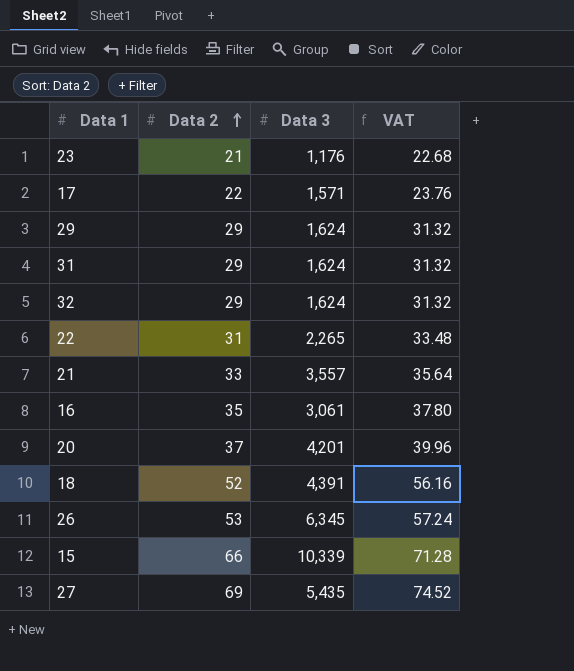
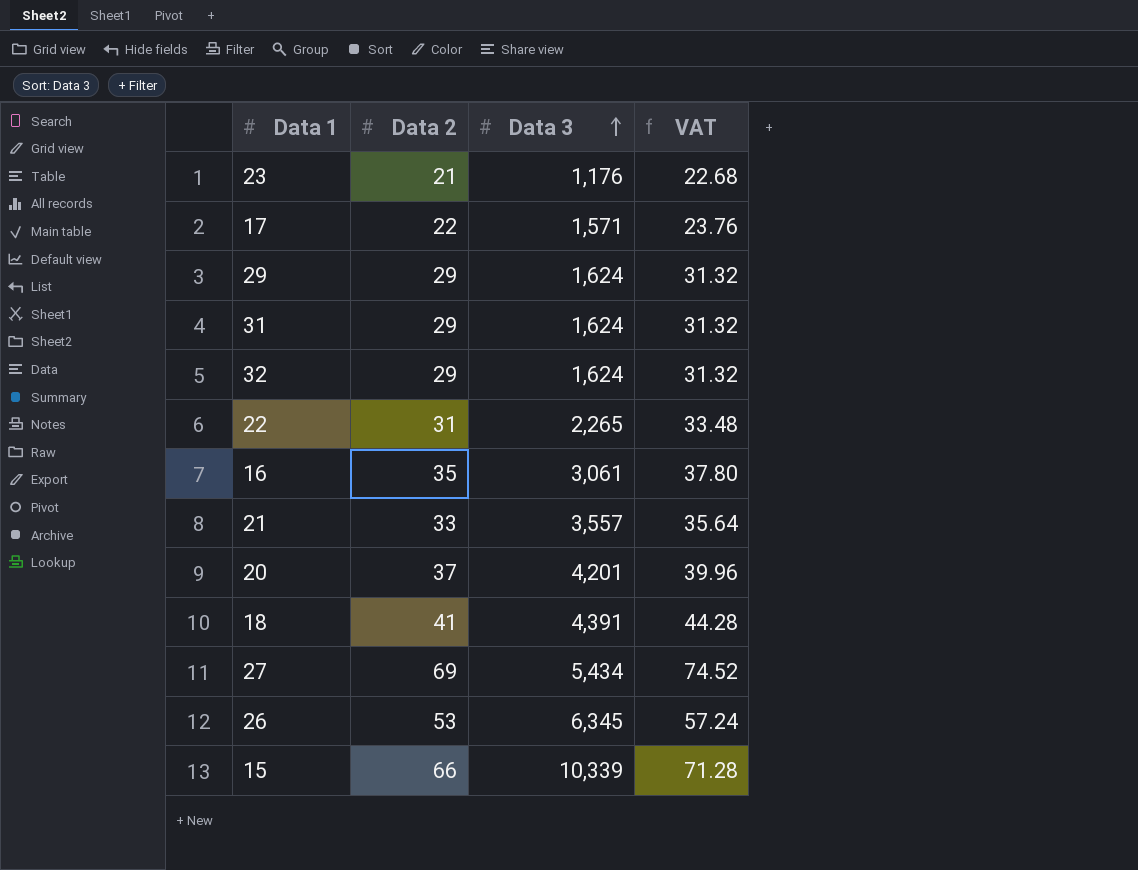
row order: Data 2 ascending -> Data 3 ascending
18 | Data 2: 52 -> 41
18 | VAT: 56.16 -> 44.28
27 | Data 3: 5,435 -> 5,434

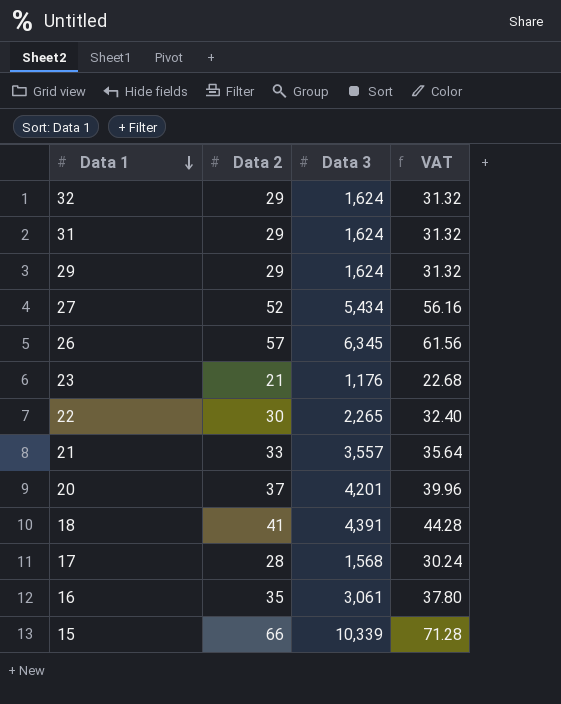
row order: Data 3 ascending -> Data 1 descending
27 | Data 2: 69 -> 52
27 | VAT: 74.52 -> 56.16
26 | Data 2: 53 -> 57
26 | VAT: 57.24 -> 61.56
22 | Data 2: 31 -> 30
22 | VAT: 33.48 -> 32.40
17 | Data 2: 22 -> 28
17 | Data 3: 1,571 -> 1,568
17 | VAT: 23.76 -> 30.24

